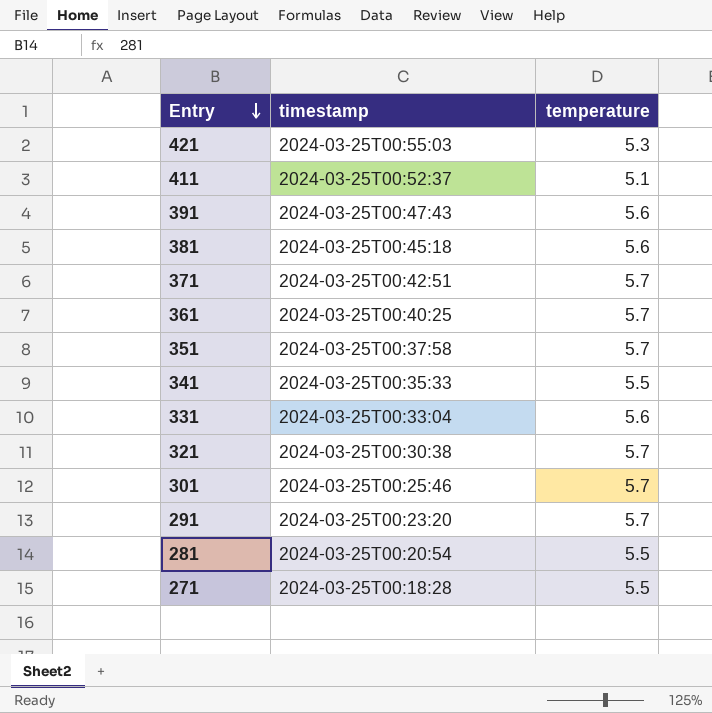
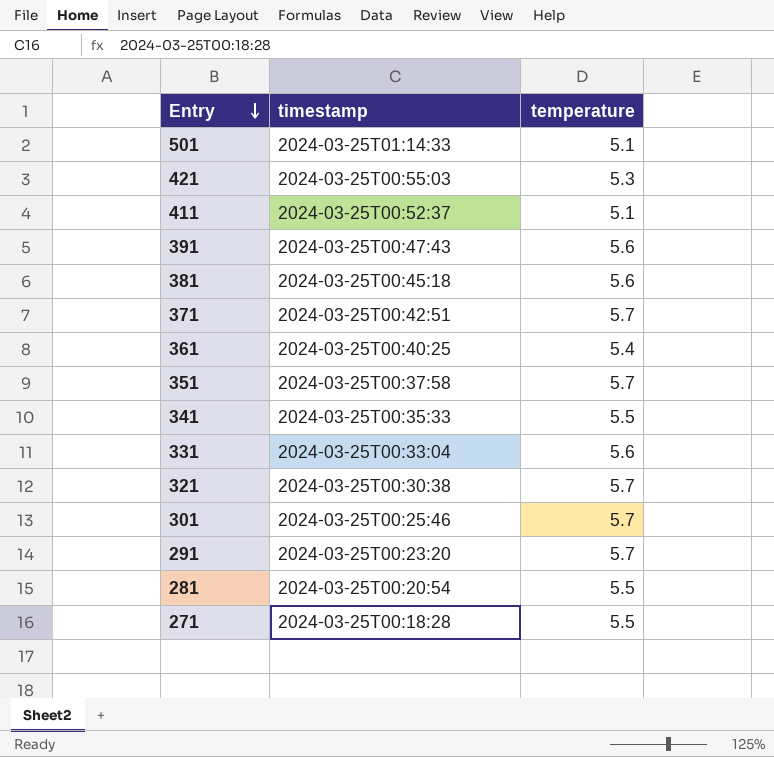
row 501: none -> 2024-03-25T01:14:33 | 5.1
361 | temperature: 5.7 -> 5.4

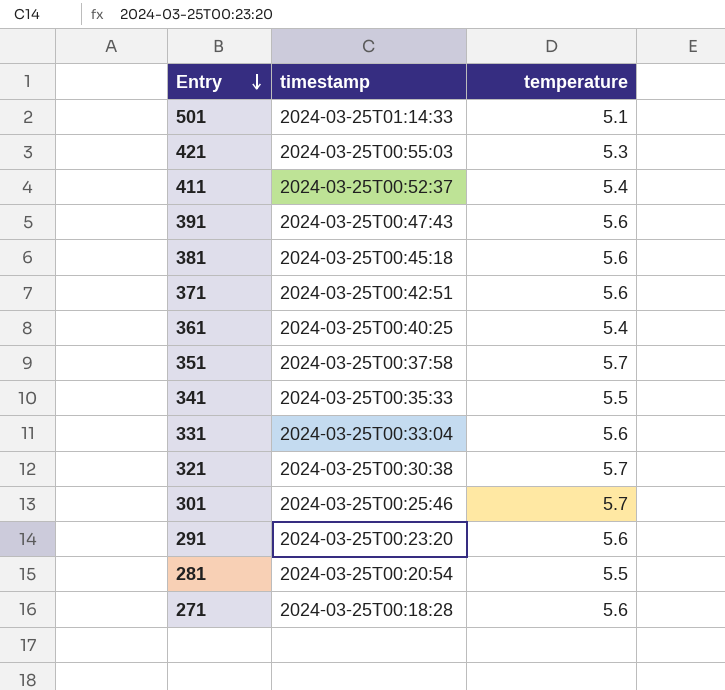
411 | temperature: 5.1 -> 5.4
371 | temperature: 5.7 -> 5.6
291 | temperature: 5.7 -> 5.6
271 | temperature: 5.5 -> 5.6

